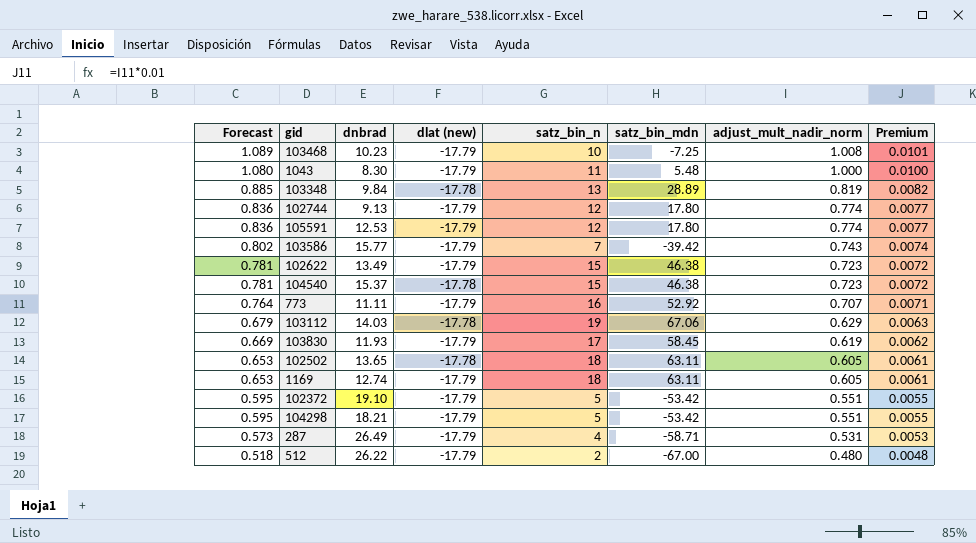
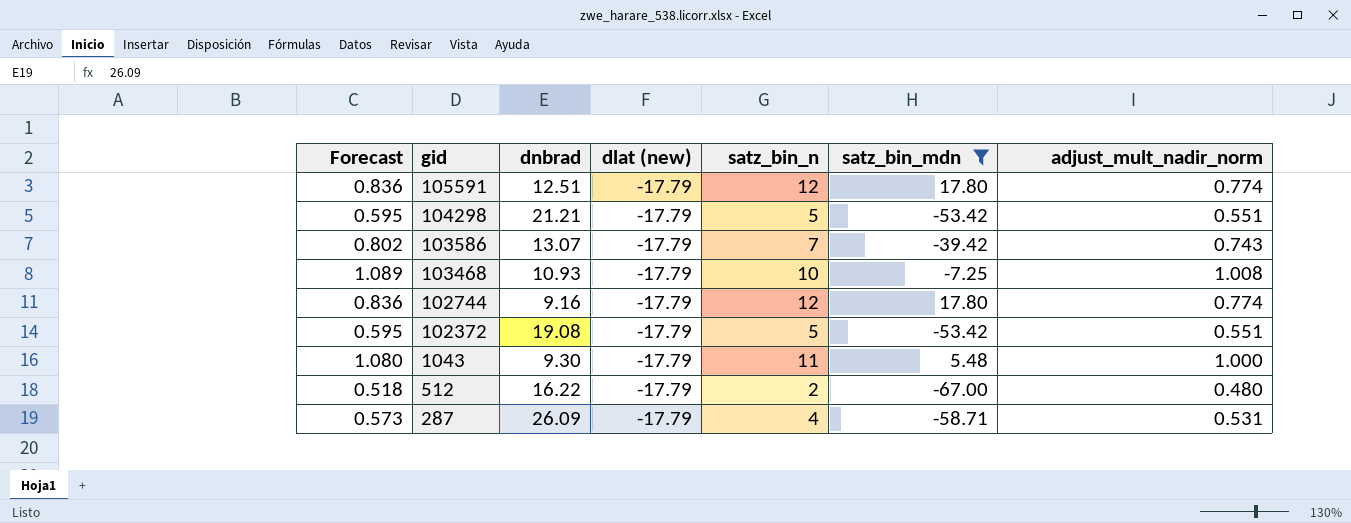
filter: none -> satz_bin_mdn <= 17.80
row order: Forecast descending -> gid descending
column Premium | formula: [adjust_mult_nadir_norm] * 0.01 -> none
105591 | dnbrad: 12.53 -> 12.51
104298 | dnbrad: 18.21 -> 21.21
103586 | dnbrad: 15.77 -> 13.07
103468 | dnbrad: 10.23 -> 10.93
102744 | dnbrad: 9.13 -> 9.16
102372 | dnbrad: 19.10 -> 19.08
1043 | dnbrad: 8.30 -> 9.30
512 | dnbrad: 26.22 -> 16.22
287 | dnbrad: 26.49 -> 26.09

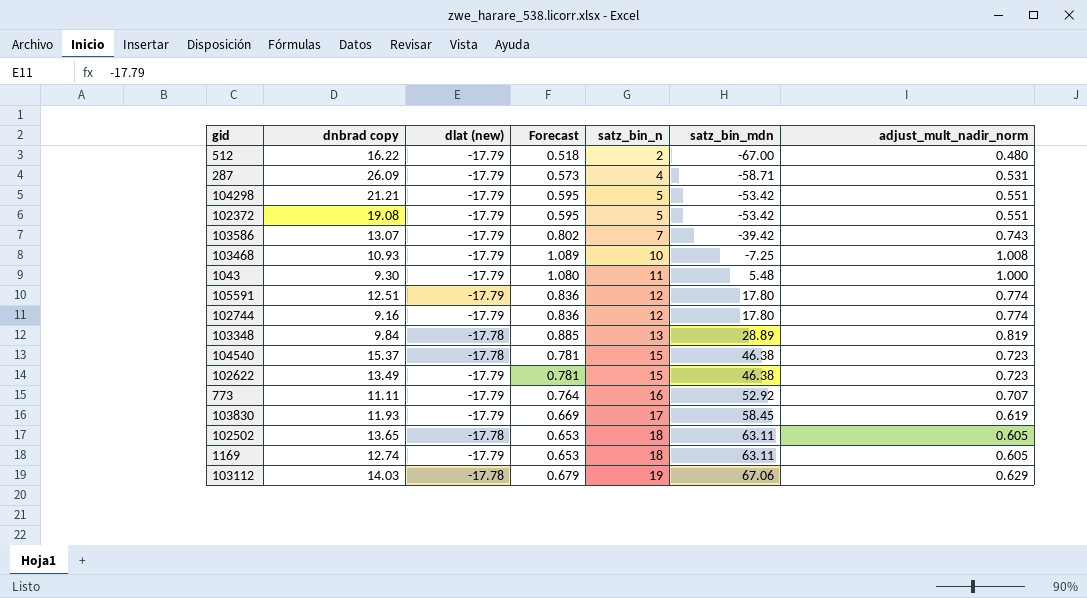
filter: satz_bin_mdn <= 17.80 -> none
row order: gid descending -> satz_bin_n ascending
column name: dnbrad -> dnbrad copy
column Forecast | position: 1 -> 4

